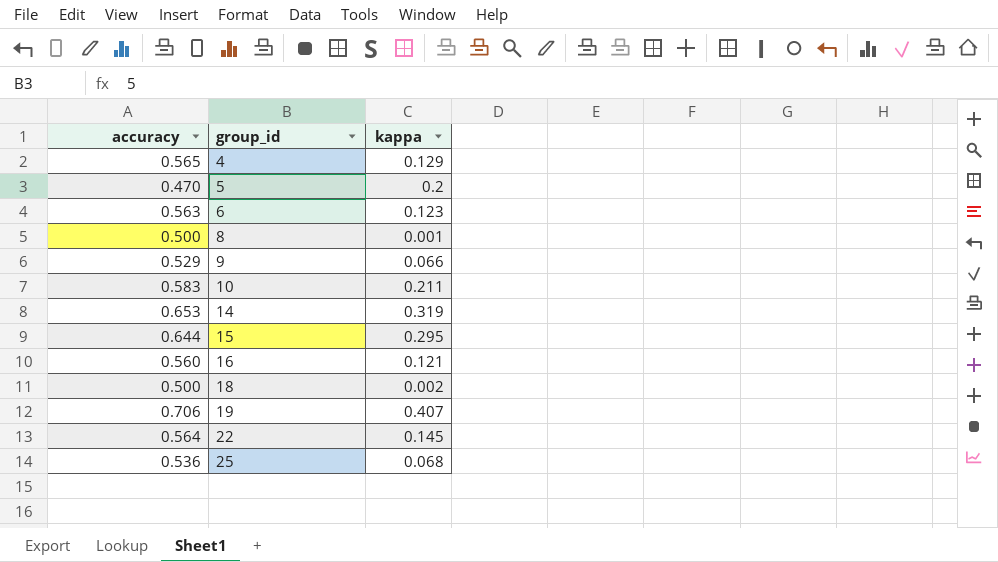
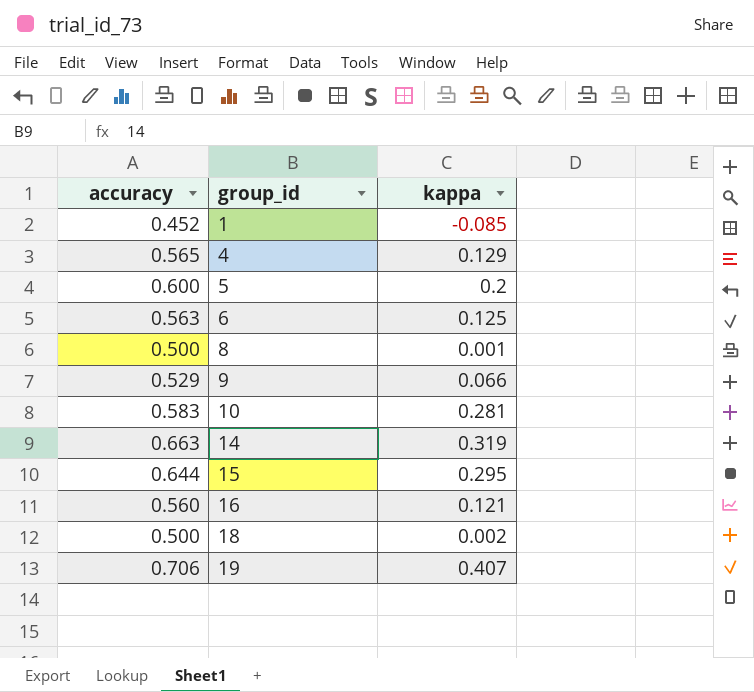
row 22: 0.564 | 0.145 -> none
row 25: 0.536 | 0.068 -> none
row 1: none -> 0.452 | -0.085
5 | accuracy: 0.470 -> 0.600
6 | kappa: 0.123 -> 0.125
10 | kappa: 0.211 -> 0.281
14 | accuracy: 0.653 -> 0.663

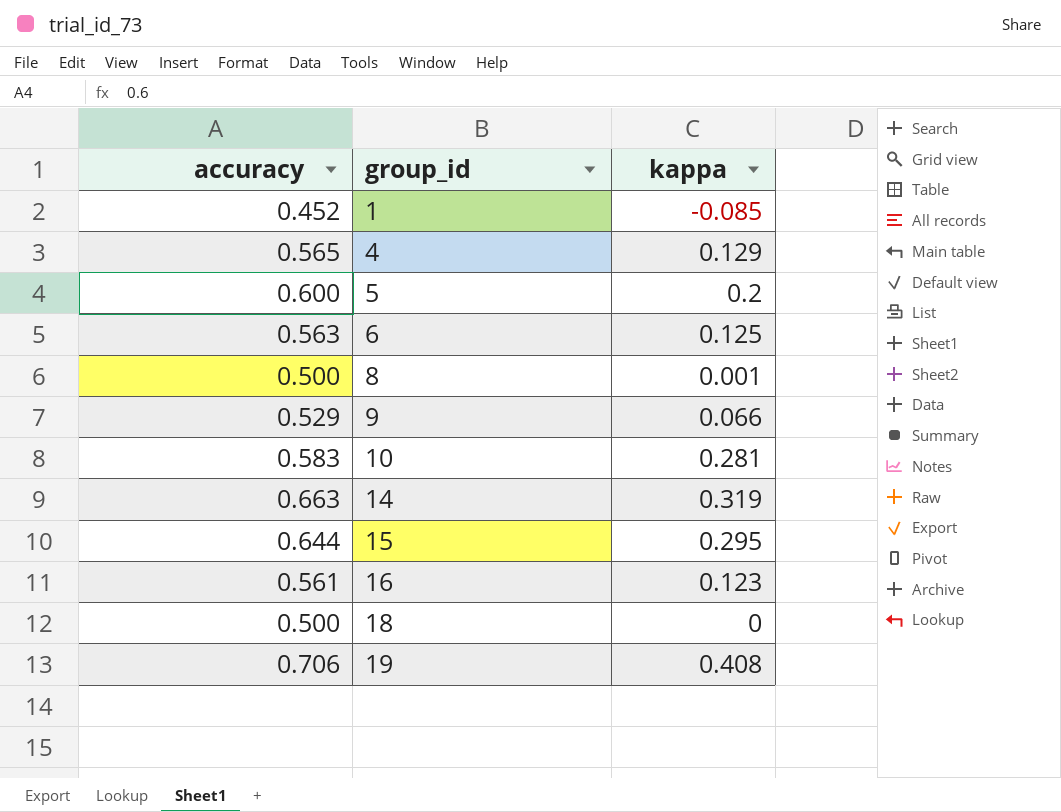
16 | accuracy: 0.560 -> 0.561
16 | kappa: 0.121 -> 0.123
18 | kappa: 0.002 -> 0
19 | kappa: 0.407 -> 0.408

